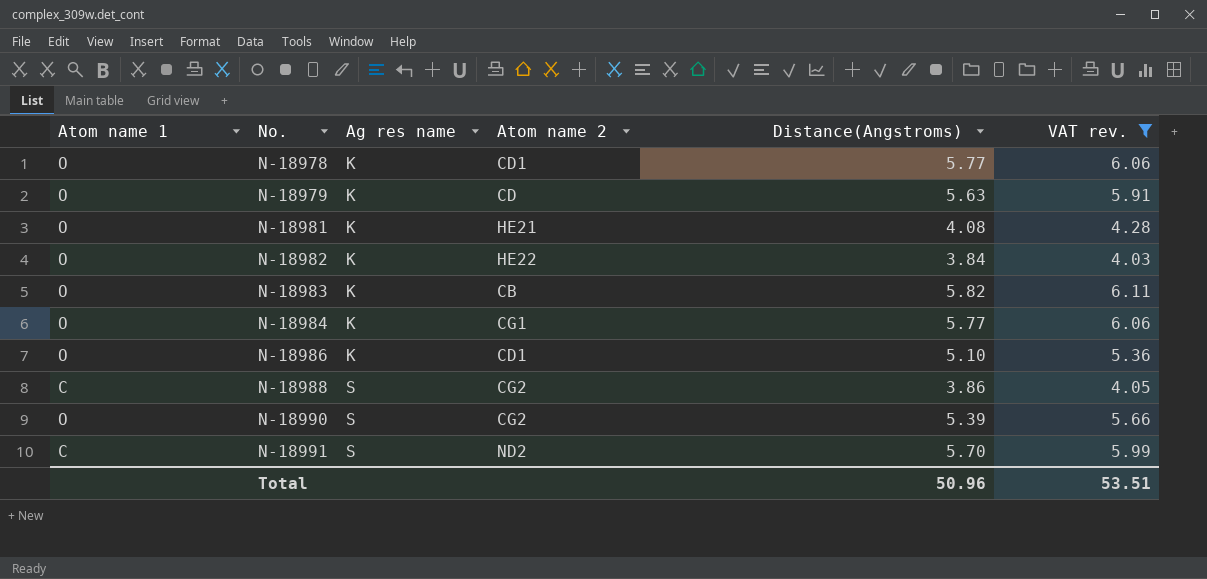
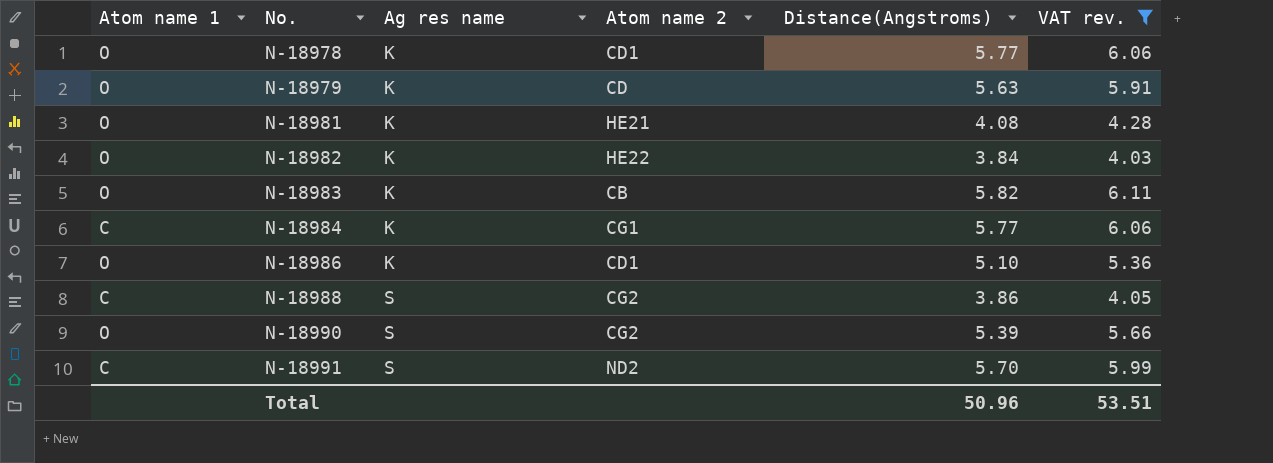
N-18984 | Atom name 1: O -> C

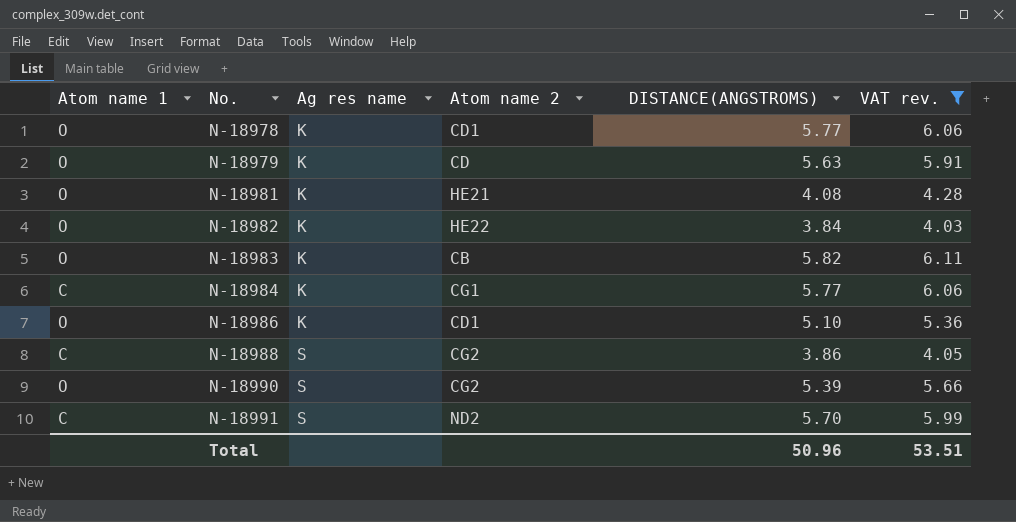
column name: Distance(Angstroms) -> DISTANCE(ANGSTROMS)

